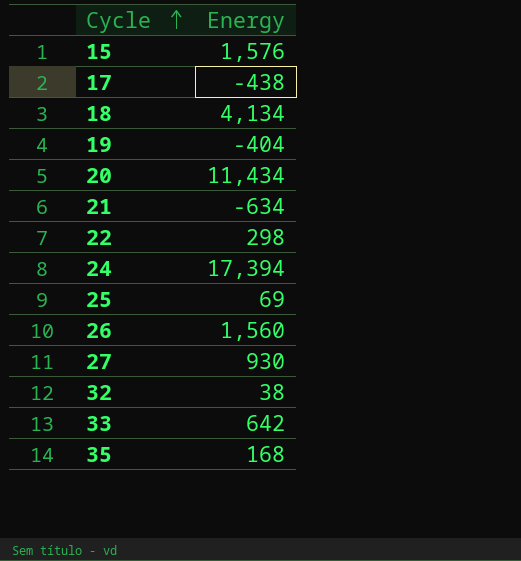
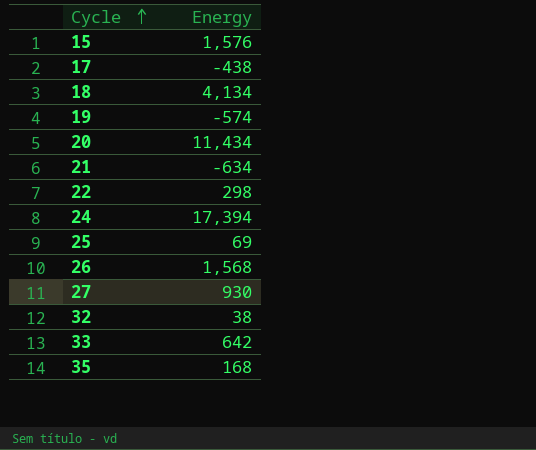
19 | Energy: -404 -> -574
26 | Energy: 1,560 -> 1,568

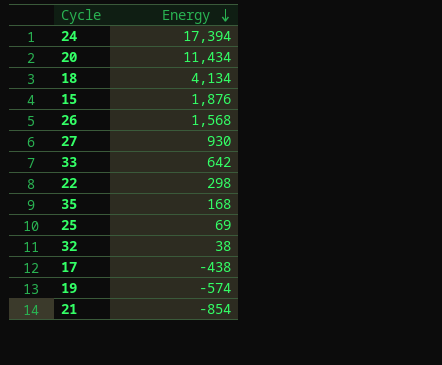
row order: Cycle ascending -> Energy descending
15 | Energy: 1,576 -> 1,876
21 | Energy: -634 -> -854

